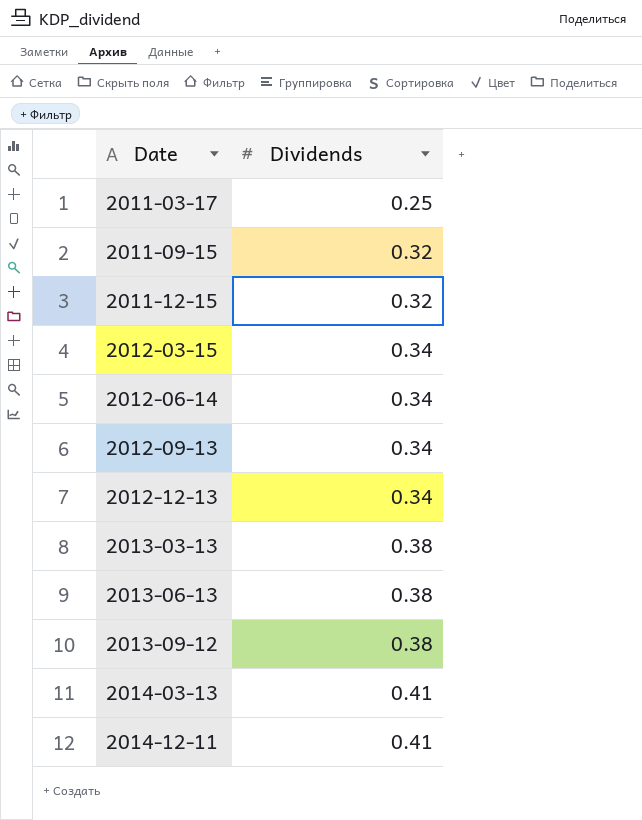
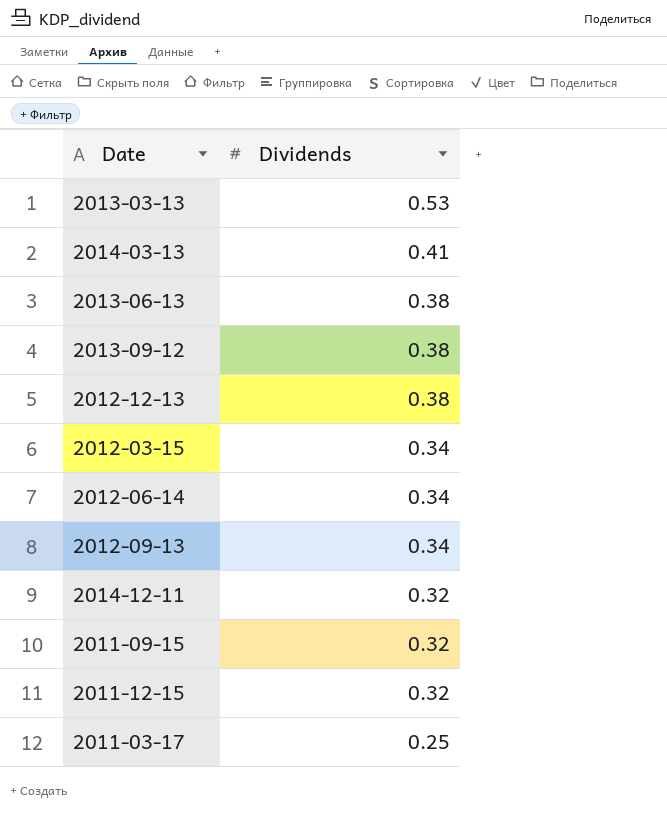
row order: Date ascending -> Dividends descending
2013-03-13 | Dividends: 0.38 -> 0.53
2012-12-13 | Dividends: 0.34 -> 0.38
2014-12-11 | Dividends: 0.41 -> 0.32

